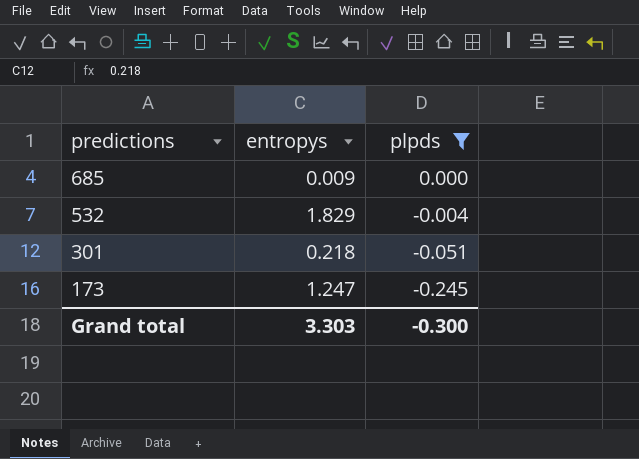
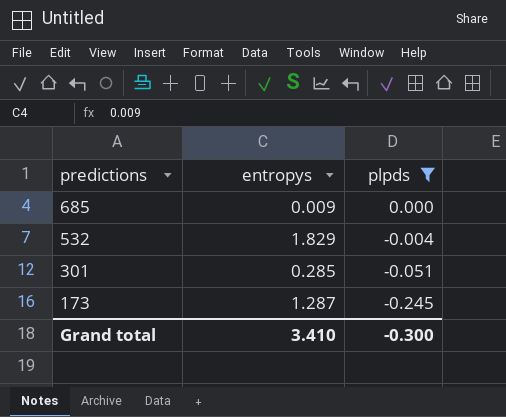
301 | entropys: 0.218 -> 0.285
173 | entropys: 1.247 -> 1.287
Grand total | entropys: 3.303 -> 3.410

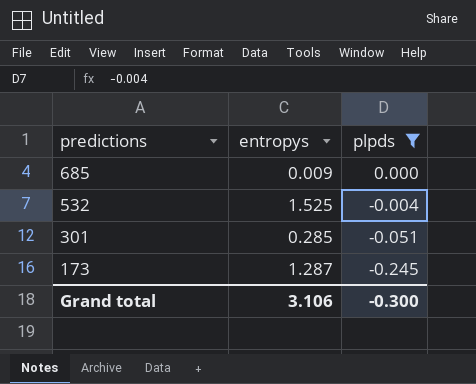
532 | entropys: 1.829 -> 1.525
Grand total | entropys: 3.410 -> 3.106

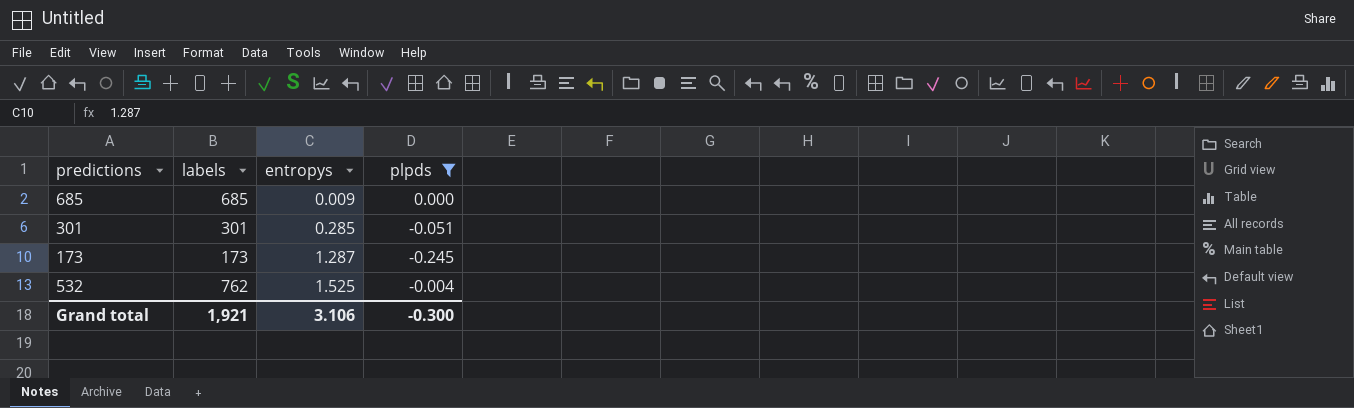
row order: predictions descending -> entropys ascending
column labels | position: none -> 2

